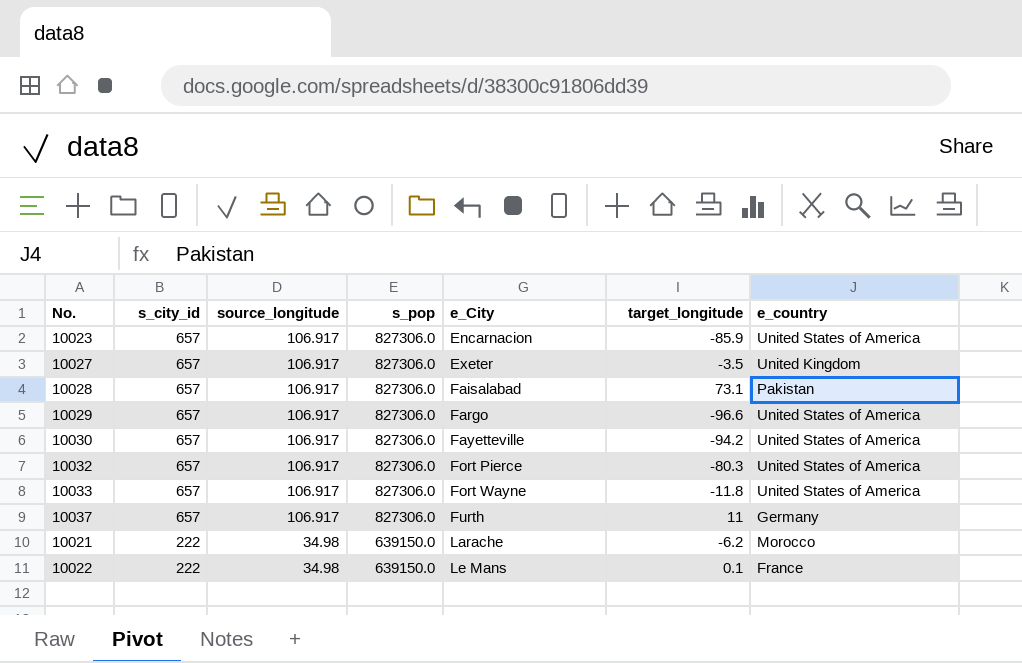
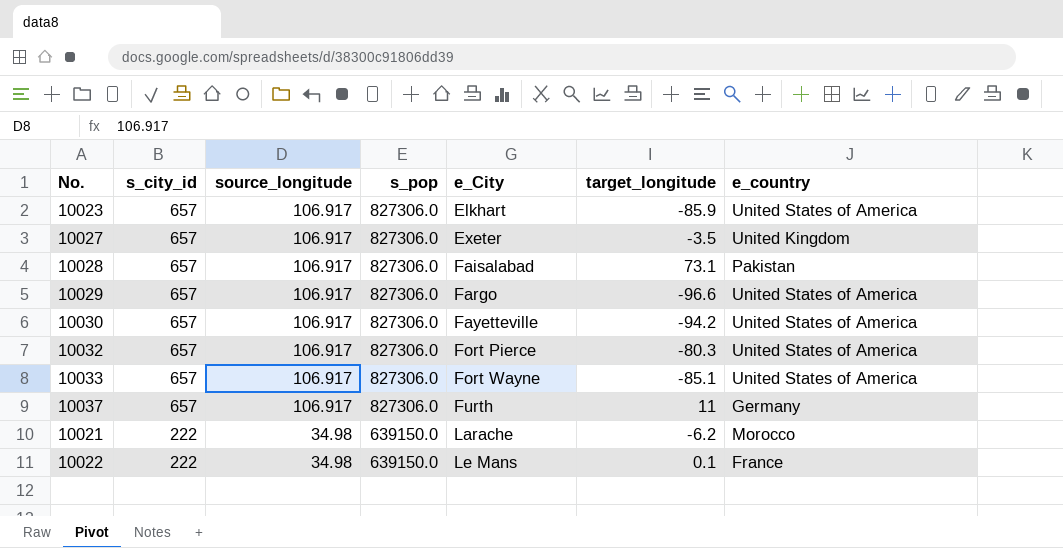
10023 | e_City: Encarnacion -> Elkhart
10033 | target_longitude: -11.8 -> -85.1

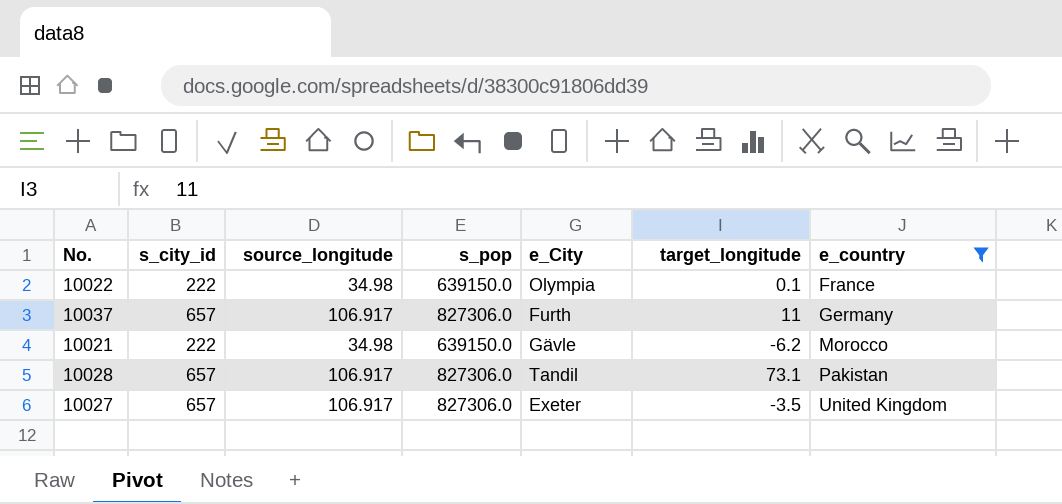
filter: none -> e_country != United States of America
row order: s_city_id descending -> e_country ascending
10022 | e_City: Le Mans -> Olympia
10021 | e_City: Larache -> Gävle
10028 | e_City: Faisalabad -> Tandil

